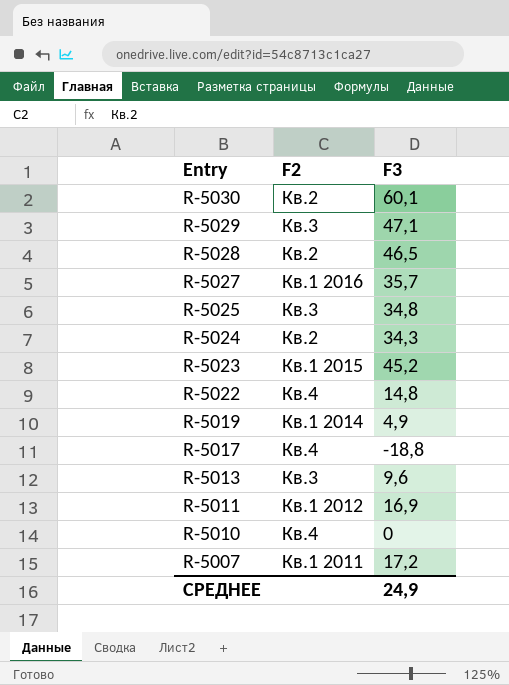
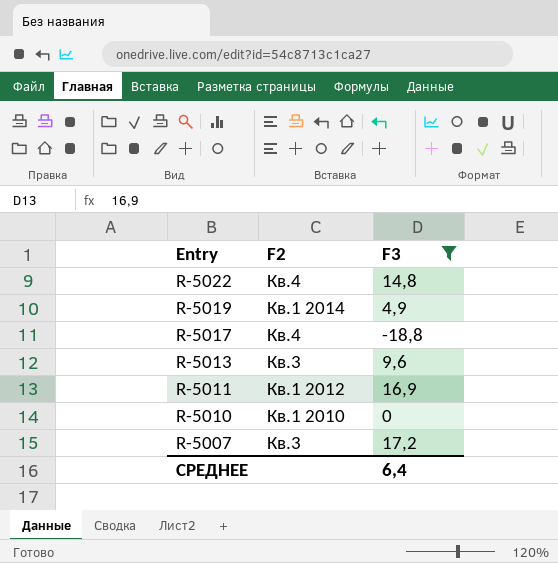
filter: none -> F3 <= 17,2
R-5010 | F2: Кв.4 -> Кв.1 2010
R-5007 | F2: Кв.1 2011 -> Кв.3
СРЕДНЕЕ | F3: 24,9 -> 6,4

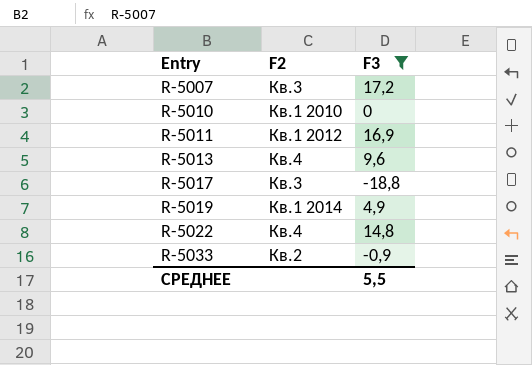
row order: Entry descending -> Entry ascending
R-5013 | F2: Кв.3 -> Кв.4
R-5017 | F2: Кв.4 -> Кв.3
row R-5033: none -> Кв.2 | -0,9
СРЕДНЕЕ | F3: 6,4 -> 5,5

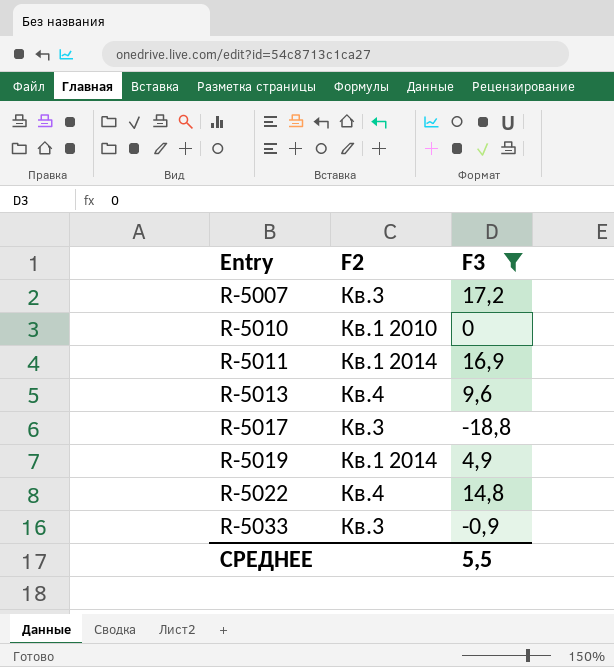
R-5011 | F2: Кв.1 2012 -> Кв.1 2014
R-5033 | F2: Кв.2 -> Кв.3

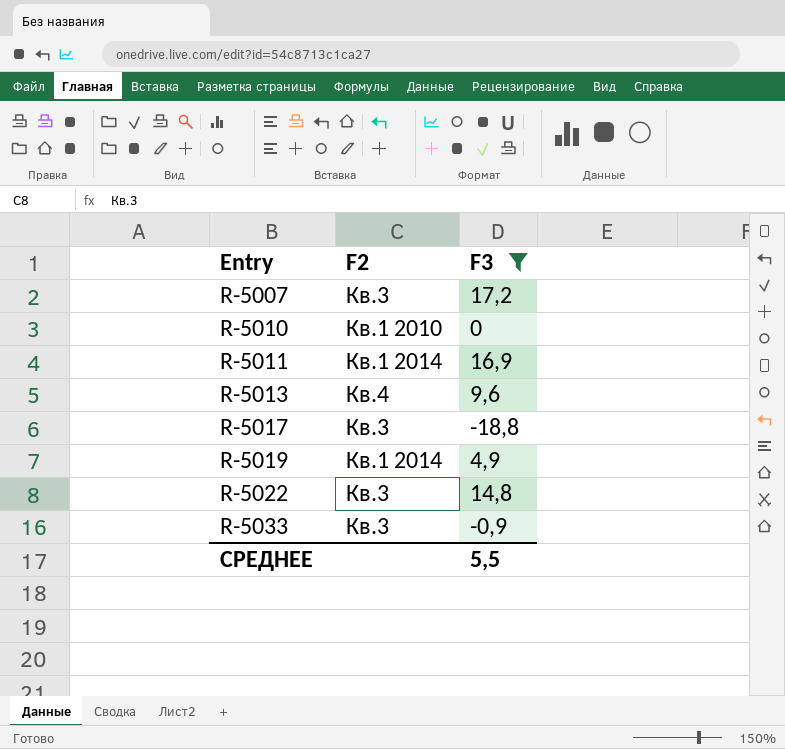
R-5022 | F2: Кв.4 -> Кв.3

